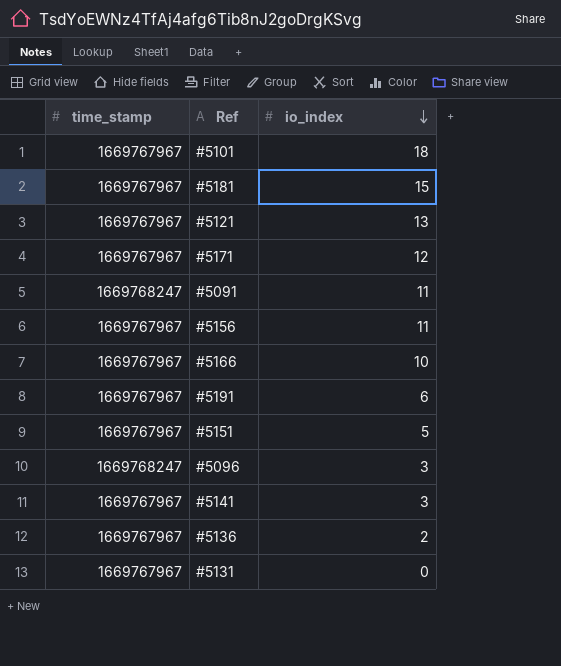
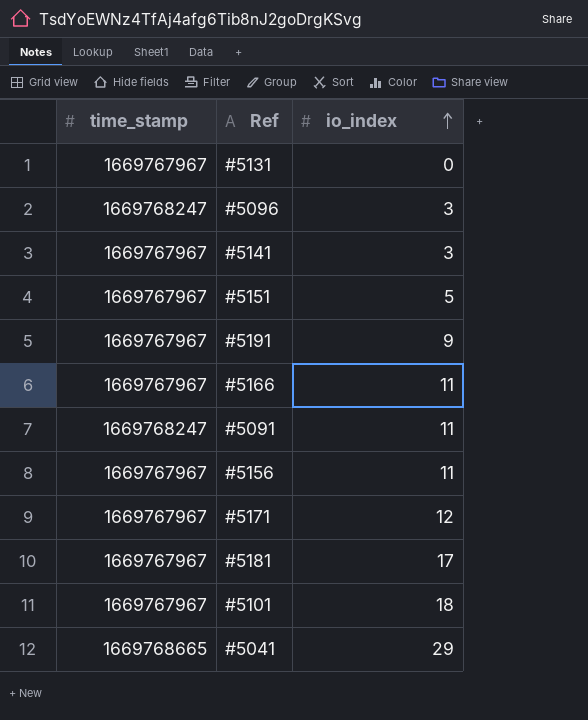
row order: io_index descending -> io_index ascending
row #5121: 1669767967 | 13 -> none
row #5136: 1669767967 | 2 -> none
#5191 | io_index: 6 -> 9
#5166 | io_index: 10 -> 11
#5181 | io_index: 15 -> 17
row #5041: none -> 1669768665 | 29

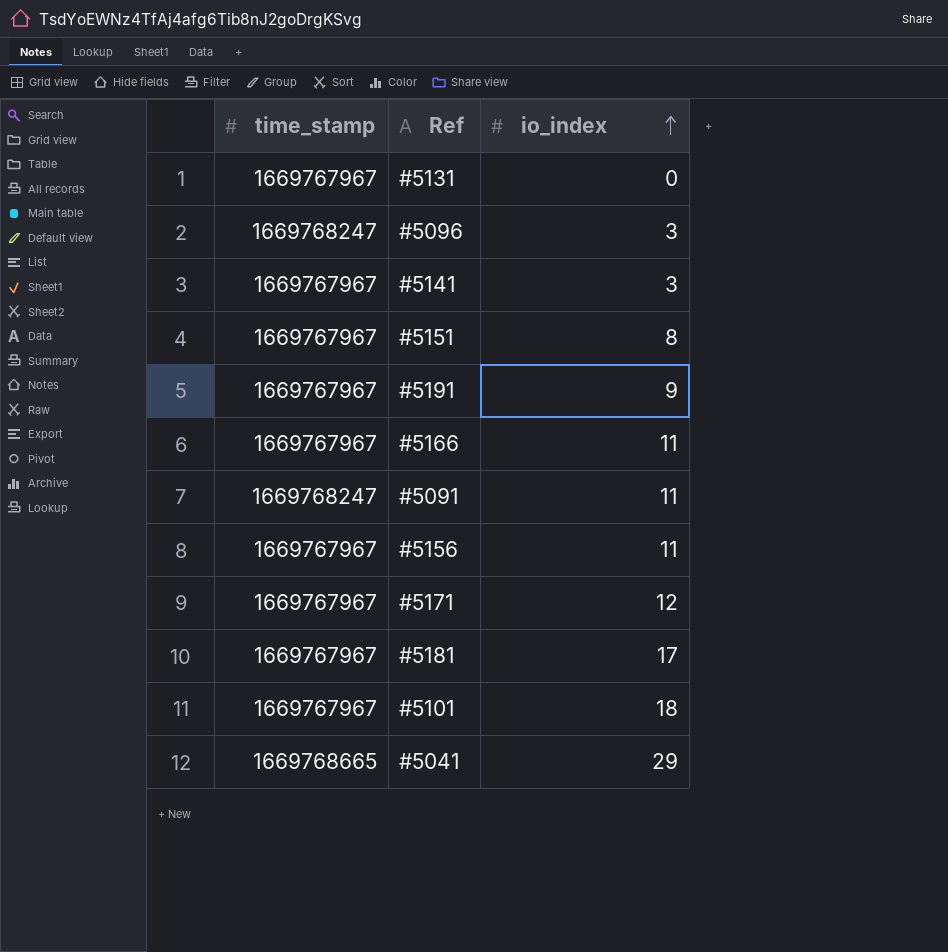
#5151 | io_index: 5 -> 8

